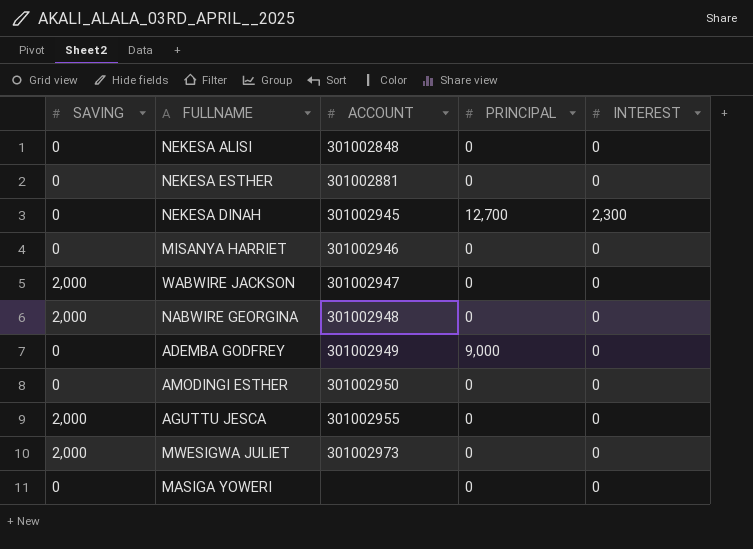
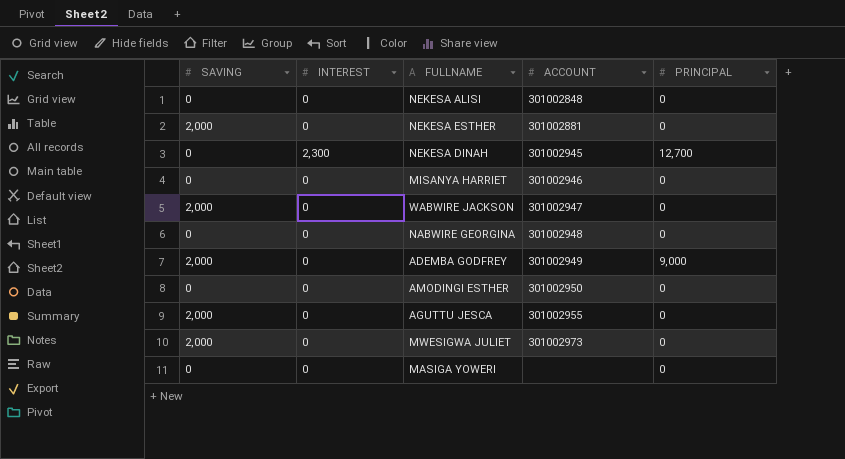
column INTEREST | position: 5 -> 2
NEKESA ESTHER | SAVING: 0 -> 2,000
NABWIRE GEORGINA | SAVING: 2,000 -> 0
ADEMBA GODFREY | SAVING: 0 -> 2,000

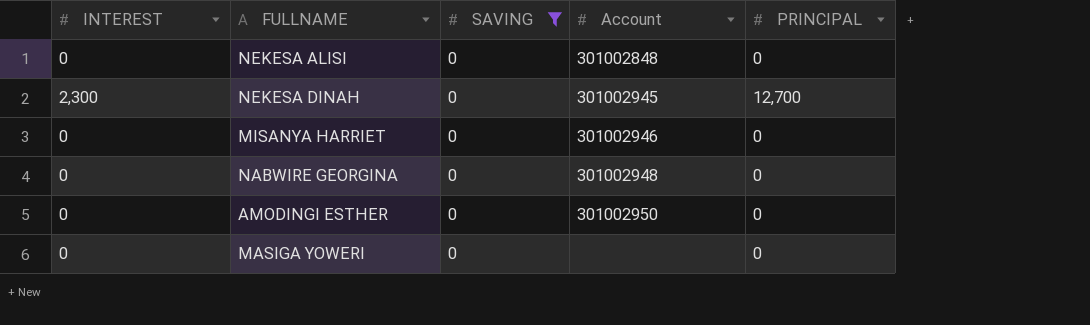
filter: none -> SAVING = 0
column SAVING | position: 1 -> 3
column name: ACCOUNT -> Account

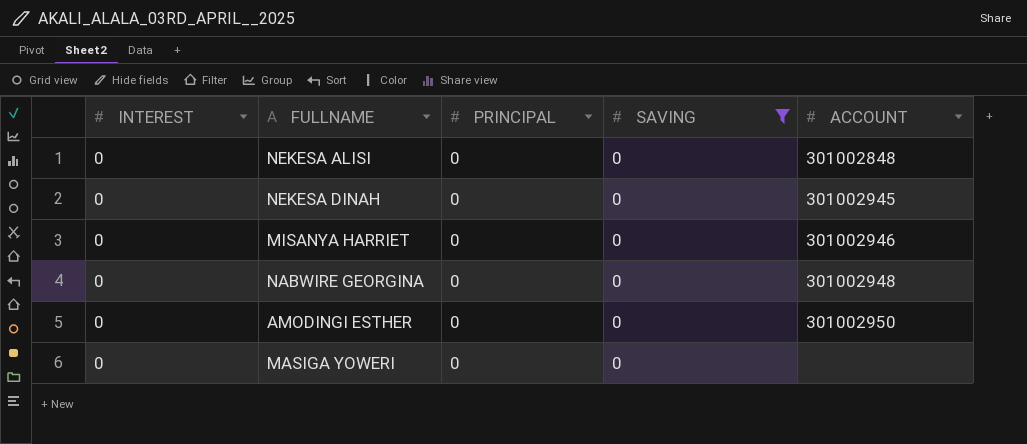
column PRINCIPAL | position: 5 -> 3
column name: Account -> ACCOUNT
NEKESA DINAH | INTEREST: 2,300 -> 0
NEKESA DINAH | PRINCIPAL: 12,700 -> 0

